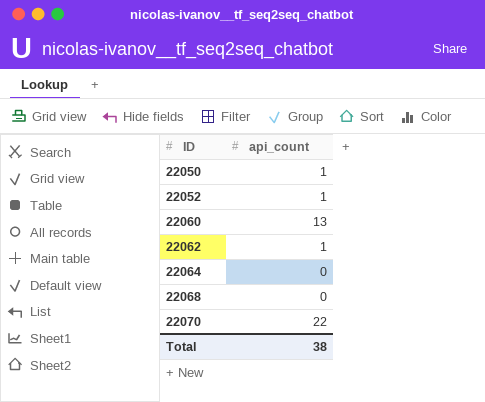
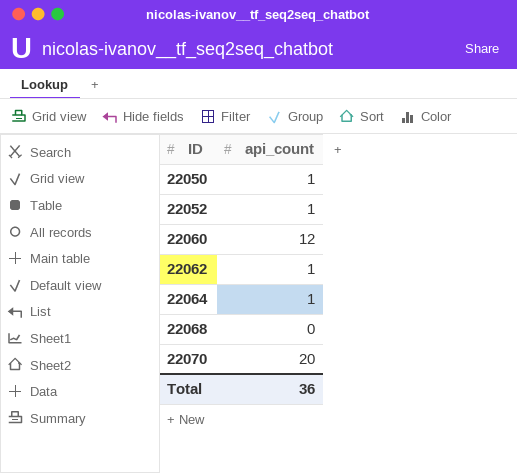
22060 | api_count: 13 -> 12
22064 | api_count: 0 -> 1
22070 | api_count: 22 -> 20
Total | api_count: 38 -> 36

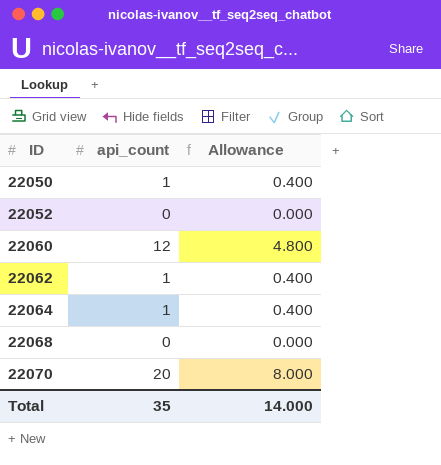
column Allowance | formula: none -> [api_count] * 0.4
22052 | api_count: 1 -> 0
Total | api_count: 36 -> 35

